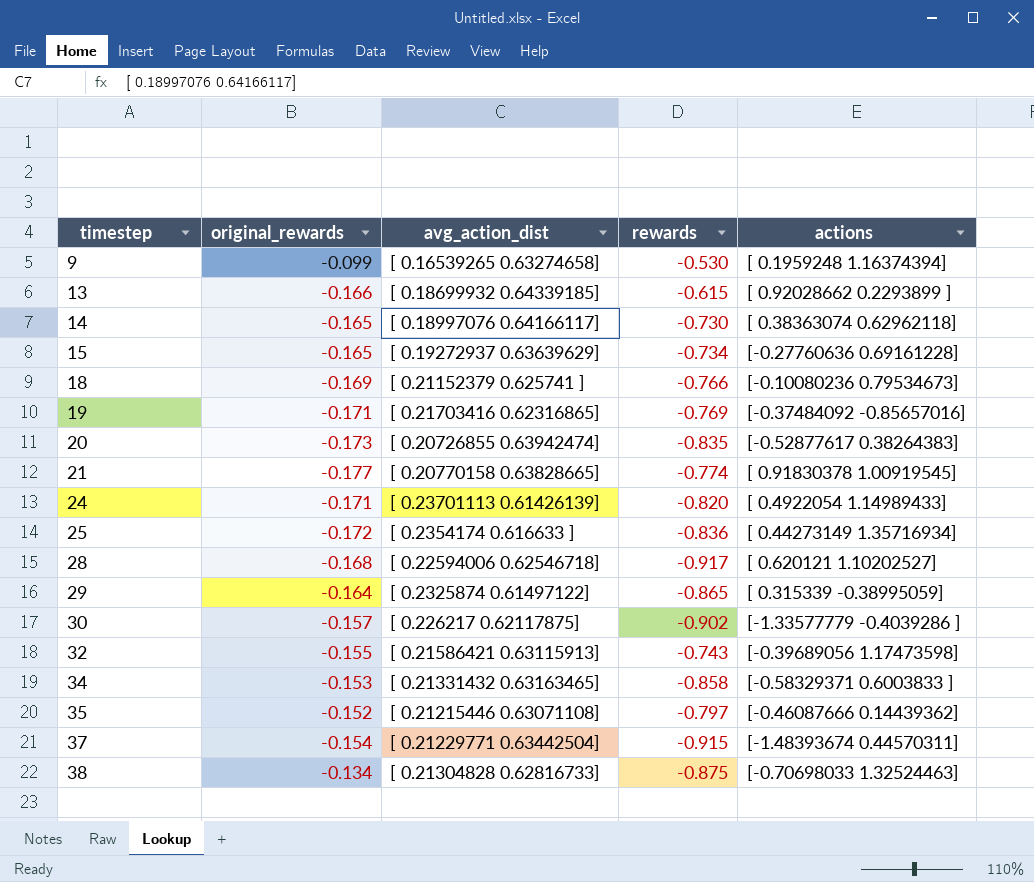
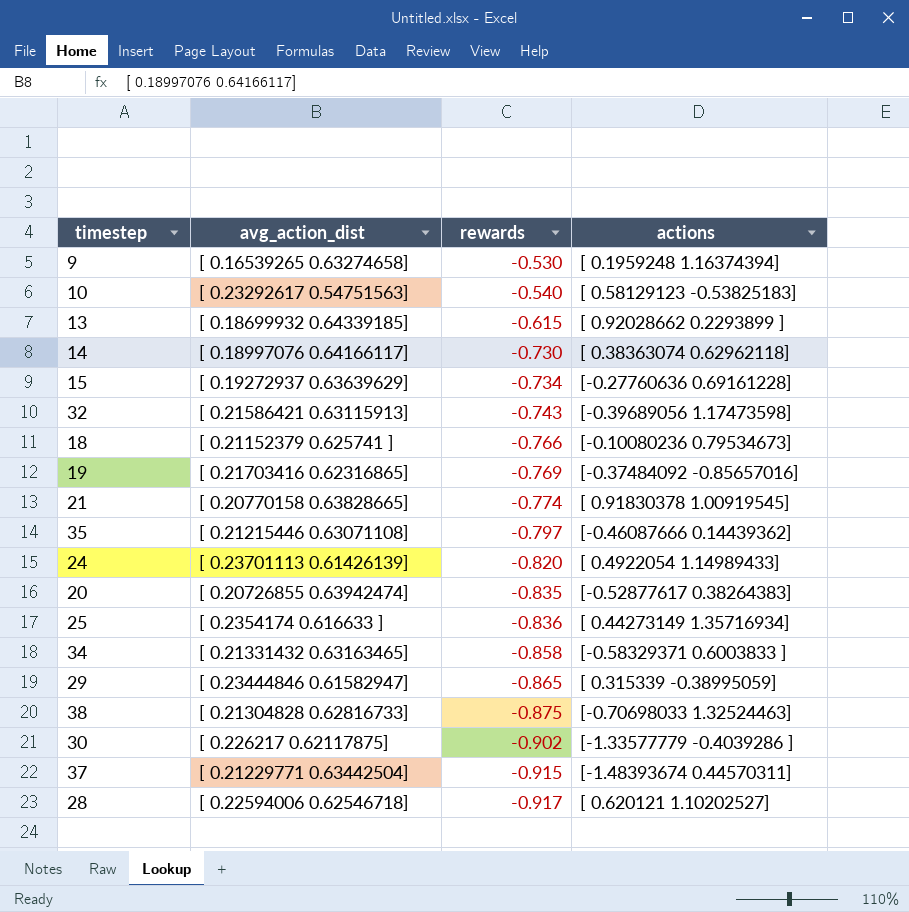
row order: timestep ascending -> rewards descending
column original_rewards | position: 2 -> none
row 10: none -> [ 0.23292617 0.54751563] | -0.540 | [ 0.58129123 -0.53825183]
29 | avg_action_dist: [ 0.2325874 0.61497122] -> [ 0.23444846 0.61582947]

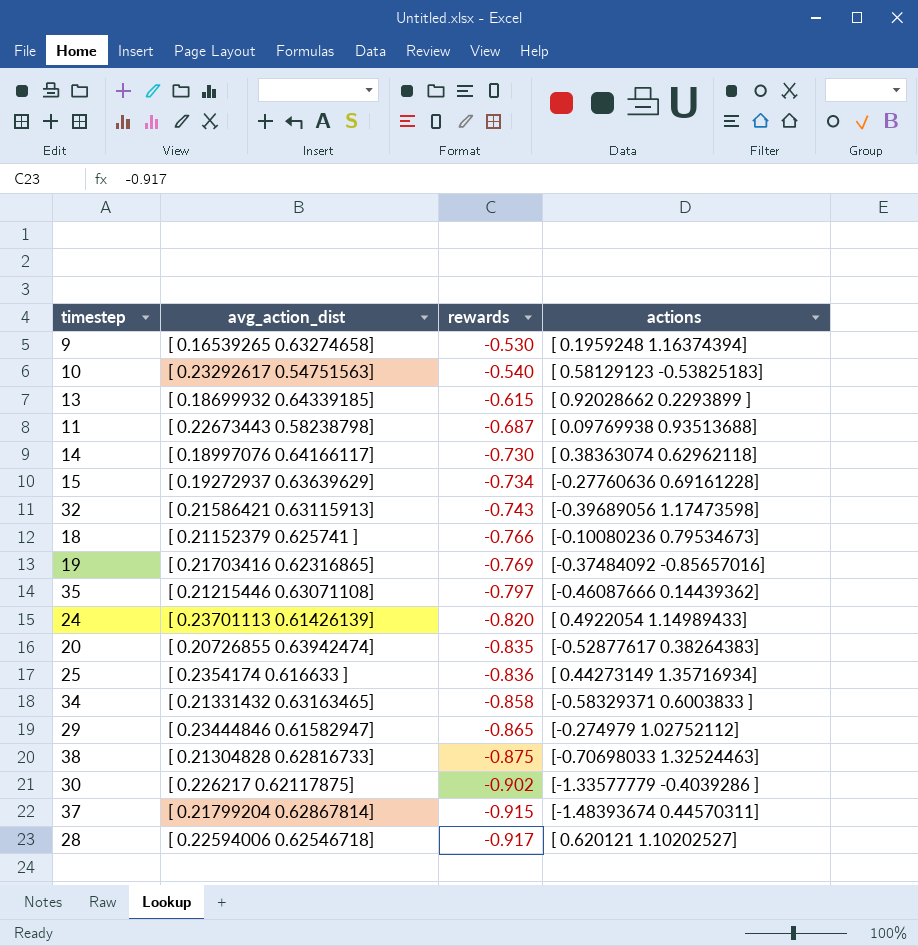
row 21: [ 0.20770158 0.63828665] | -0.774 | [ 0.91830378 1.00919545] -> none
row 11: none -> [ 0.22673443 0.58238798] | -0.687 | [ 0.09769938 0.93513688]
29 | actions: [ 0.315339 -0.38995059] -> [-0.274979 1.02752112]
37 | avg_action_dist: [ 0.21229771 0.63442504] -> [ 0.21799204 0.62867814]

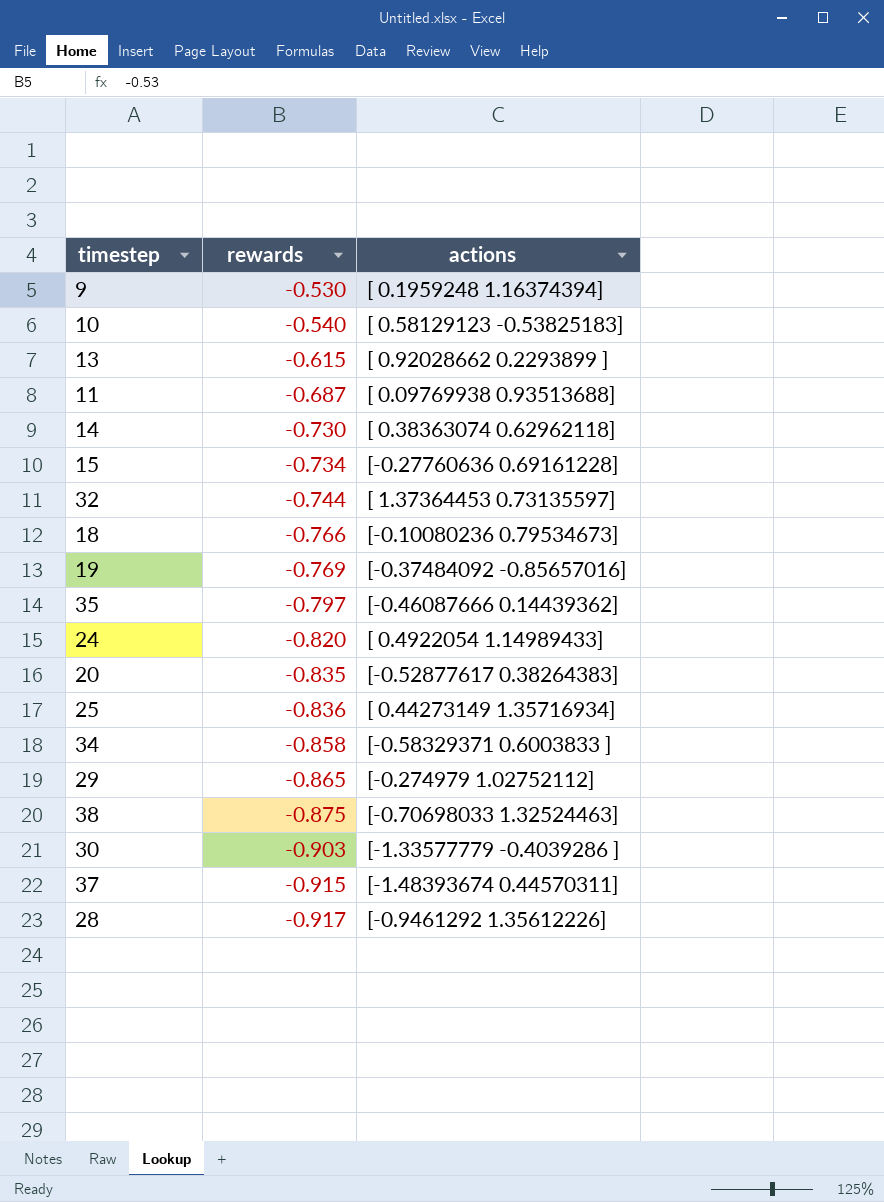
column avg_action_dist | position: 2 -> none
32 | rewards: -0.743 -> -0.744
32 | actions: [-0.39689056 1.17473598] -> [ 1.37364453 0.73135597]
30 | rewards: -0.902 -> -0.903
28 | actions: [ 0.620121 1.10202527] -> [-0.9461292 1.35612226]

